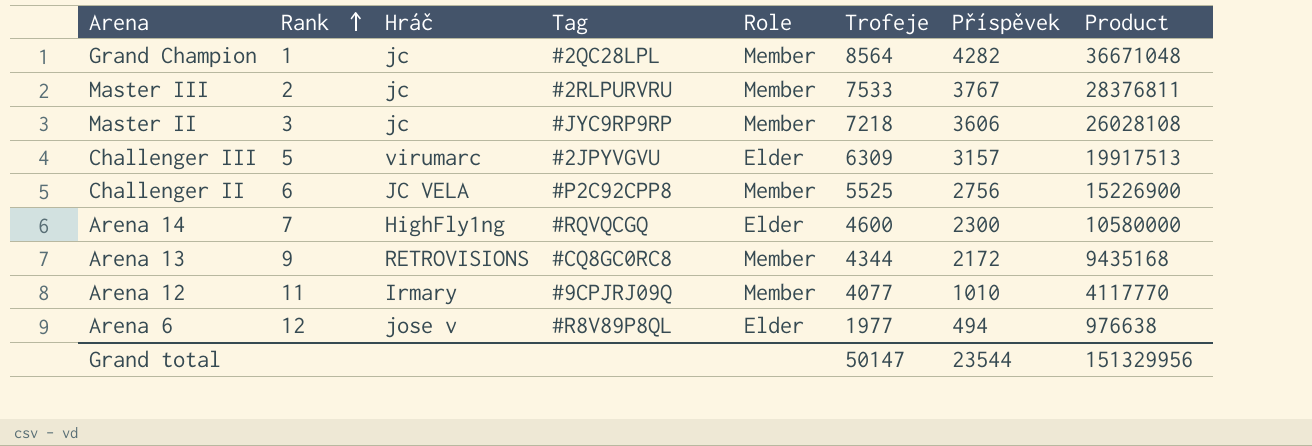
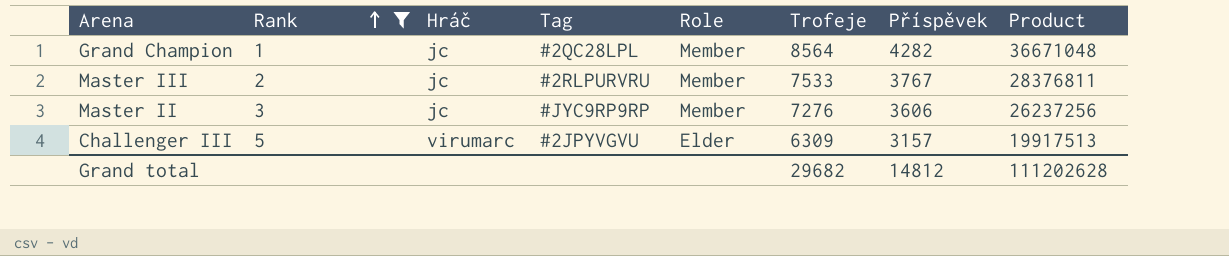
filter: none -> Rank <= 5
Master II | Trofeje: 7218 -> 7276
Master II | Product: 26028108 -> 26237256
Grand total | Trofeje: 50147 -> 29682
Grand total | Příspěvek: 23544 -> 14812
Grand total | Product: 151329956 -> 111202628

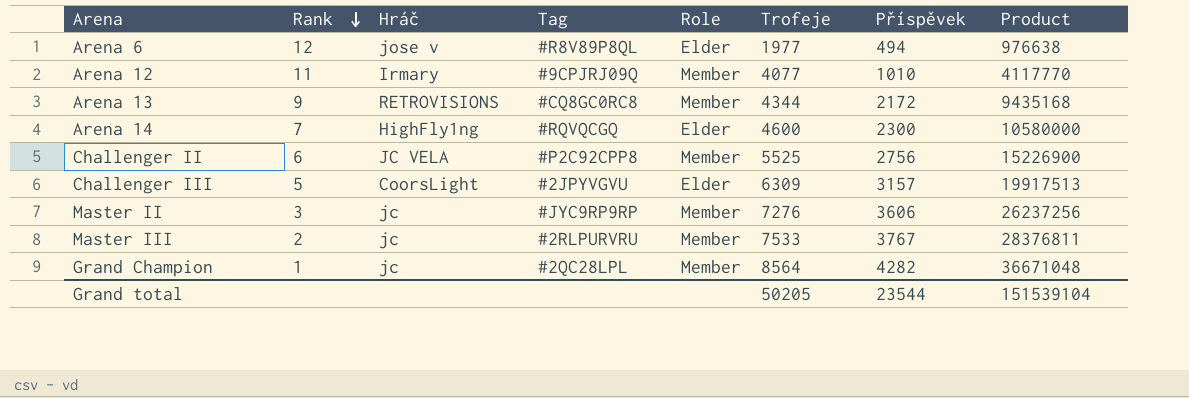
filter: Rank <= 5 -> none
row order: Rank ascending -> Rank descending
Challenger III | Hráč: virumarc -> CoorsLight
Grand total | Trofeje: 29682 -> 50205
Grand total | Příspěvek: 14812 -> 23544
Grand total | Product: 111202628 -> 151539104

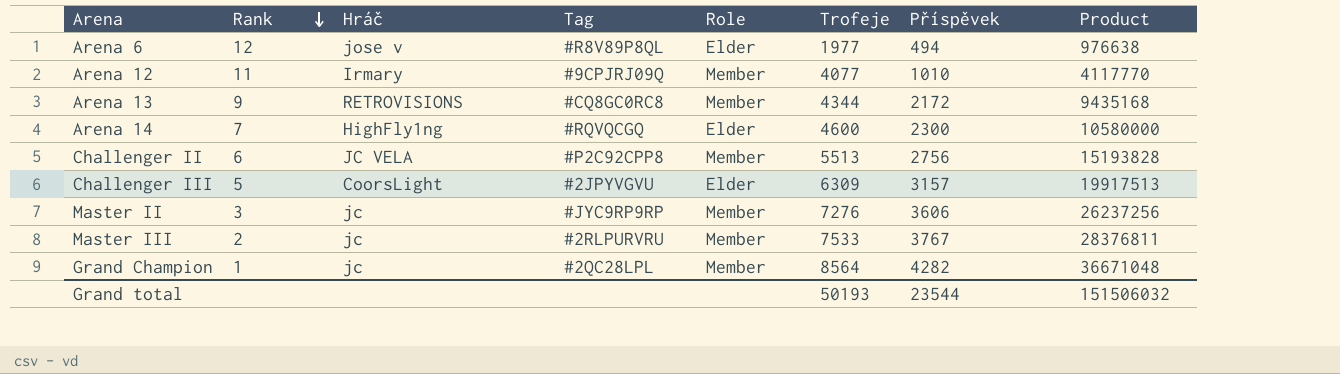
Challenger II | Trofeje: 5525 -> 5513
Challenger II | Product: 15226900 -> 15193828
Grand total | Trofeje: 50205 -> 50193
Grand total | Product: 151539104 -> 151506032

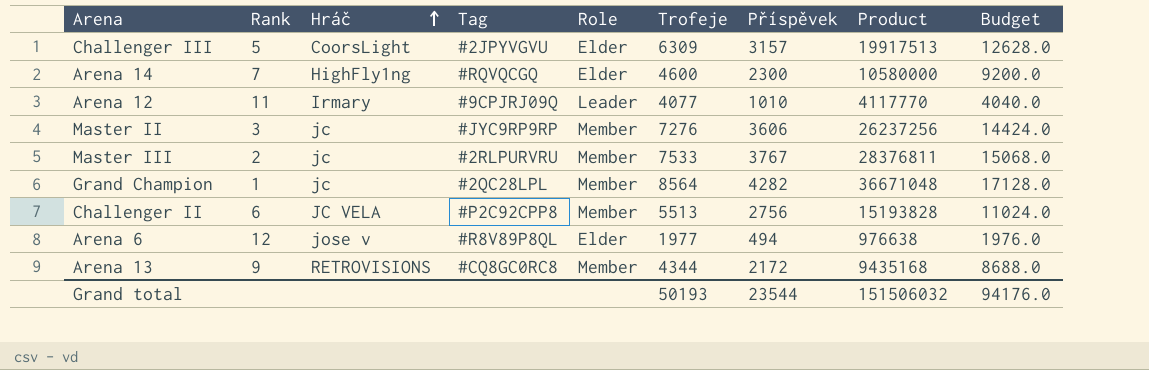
row order: Rank descending -> Hráč ascending
column Budget | formula: none -> [Příspěvek] * 4
Arena 12 | Role: Member -> Leader

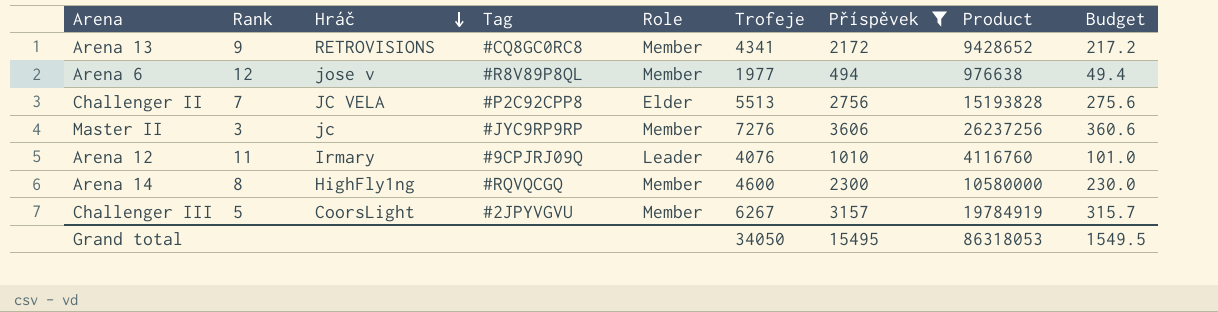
filter: none -> Příspěvek <= 3606
row order: Hráč ascending -> Hráč descending
column Budget | formula: [Příspěvek] * 4 -> [Příspěvek] * 0.1
Arena 13 | Trofeje: 4344 -> 4341
Arena 13 | Product: 9435168 -> 9428652
Arena 6 | Role: Elder -> Member
Challenger II | Rank: 6 -> 7
Challenger II | Role: Member -> Elder
Arena 12 | Trofeje: 4077 -> 4076
Arena 12 | Product: 4117770 -> 4116760
Arena 14 | Rank: 7 -> 8
Arena 14 | Role: Elder -> Member
Challenger III | Role: Elder -> Member
Challenger III | Trofeje: 6309 -> 6267
Challenger III | Product: 19917513 -> 19784919
Grand total | Trofeje: 50193 -> 34050
Grand total | Příspěvek: 23544 -> 15495
Grand total | Product: 151506032 -> 86318053
Grand total | Budget: 94176.0 -> 1549.5

